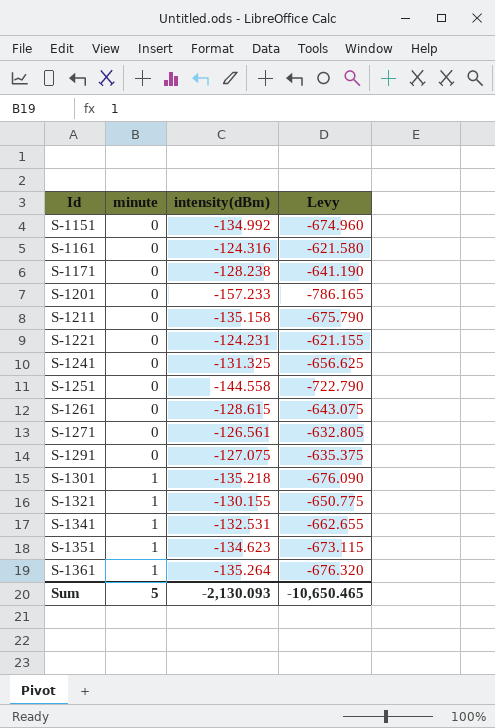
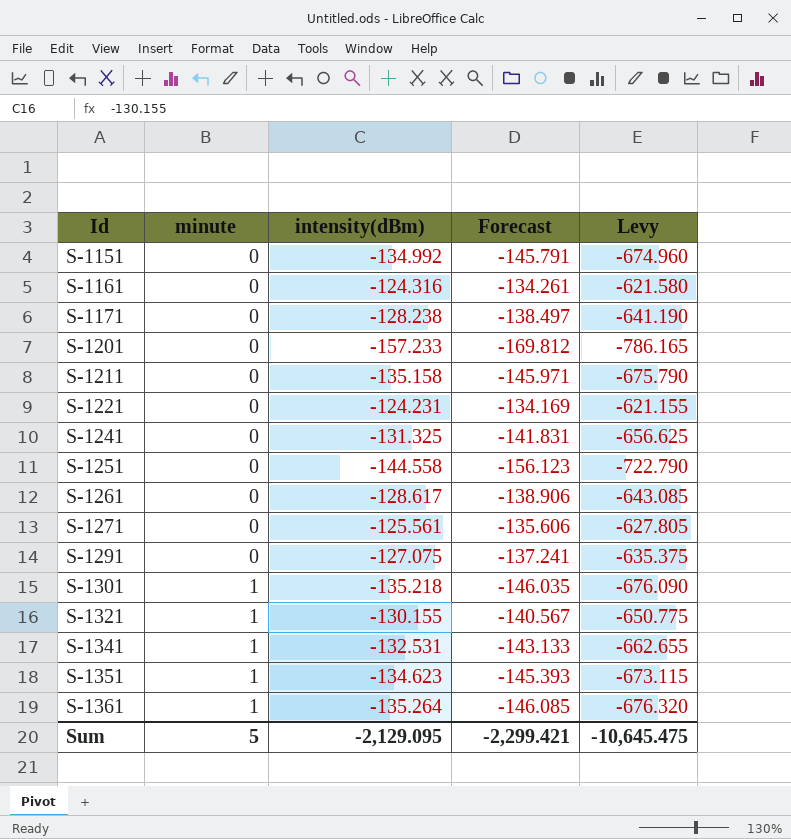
column Forecast | formula: none -> [intensity(dBm)] * 1.08
S-1261 | intensity(dBm): -128.615 -> -128.617
S-1261 | Levy: -643.075 -> -643.085
S-1271 | intensity(dBm): -126.561 -> -125.561
S-1271 | Levy: -632.805 -> -627.805
Sum | intensity(dBm): -2,130.093 -> -2,129.095
Sum | Levy: -10,650.465 -> -10,645.475

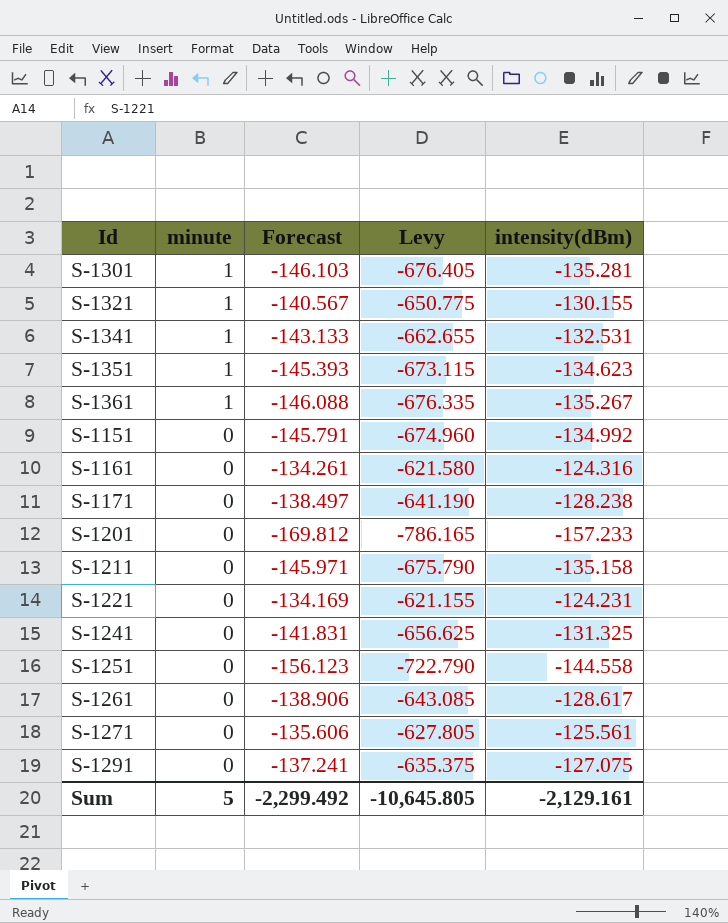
row order: Id ascending -> minute descending
column intensity(dBm) | position: 3 -> 5
S-1301 | Forecast: -146.035 -> -146.103
S-1301 | Levy: -676.090 -> -676.405
S-1301 | intensity(dBm): -135.218 -> -135.281
S-1361 | Forecast: -146.085 -> -146.088
S-1361 | Levy: -676.320 -> -676.335
S-1361 | intensity(dBm): -135.264 -> -135.267
Sum | Forecast: -2,299.421 -> -2,299.492
Sum | Levy: -10,645.475 -> -10,645.805
Sum | intensity(dBm): -2,129.095 -> -2,129.161

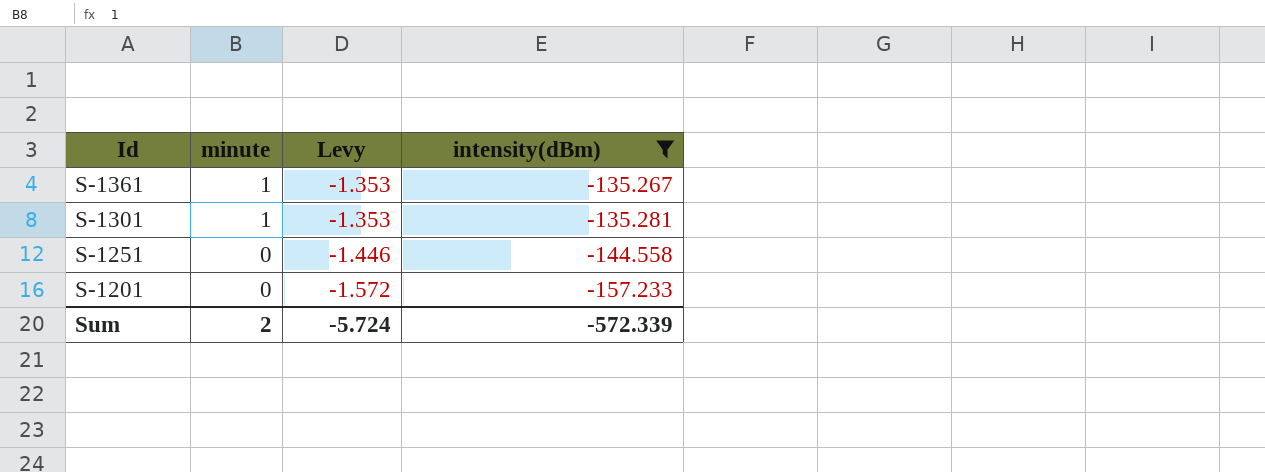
filter: none -> intensity(dBm) <= -135.267
row order: minute descending -> Id descending
column Forecast | formula: [intensity(dBm)] * 1.08 -> none
column Levy | formula: [intensity(dBm)] * 5 -> [intensity(dBm)] * 0.01
Sum | minute: 5 -> 2
Sum | Levy: -10,645.805 -> -5.724
Sum | intensity(dBm): -2,129.161 -> -572.339

